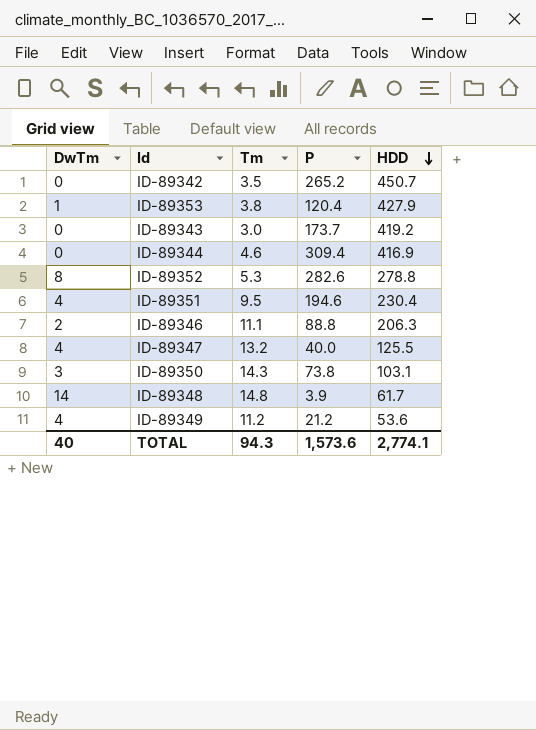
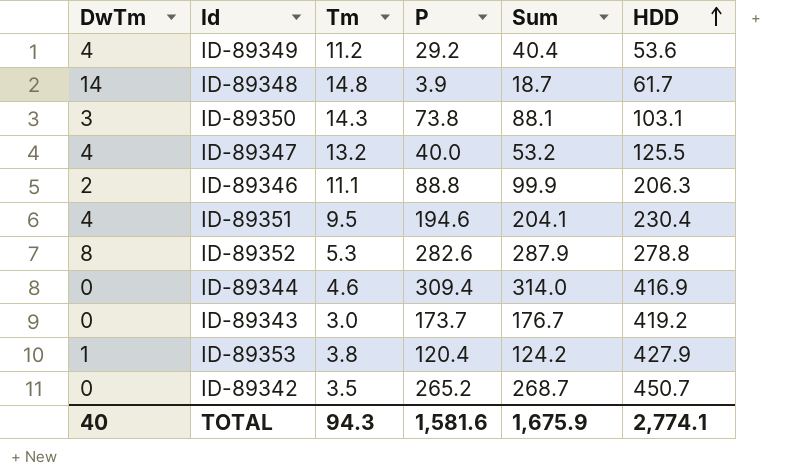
row order: HDD descending -> HDD ascending
column Sum | formula: none -> [Tm] + [P]
ID-89349 | P: 21.2 -> 29.2
TOTAL | P: 1,573.6 -> 1,581.6

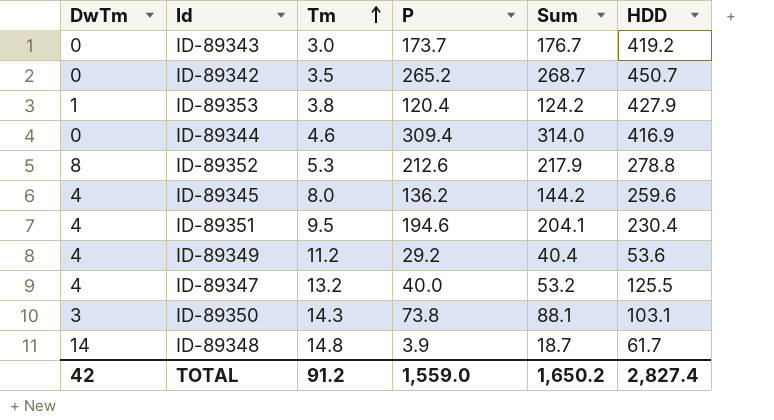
row order: HDD ascending -> Tm ascending
row ID-89346: 2 | 11.1 | 88.8 | 99.9 | 206.3 -> none
ID-89352 | P: 282.6 -> 212.6
ID-89352 | Sum: 287.9 -> 217.9
row ID-89345: none -> 4 | 8.0 | 136.2 | 144.2 | 259.6
TOTAL | DwTm: 40 -> 42
TOTAL | Tm: 94.3 -> 91.2
TOTAL | P: 1,581.6 -> 1,559.0
TOTAL | Sum: 1,675.9 -> 1,650.2
TOTAL | HDD: 2,774.1 -> 2,827.4

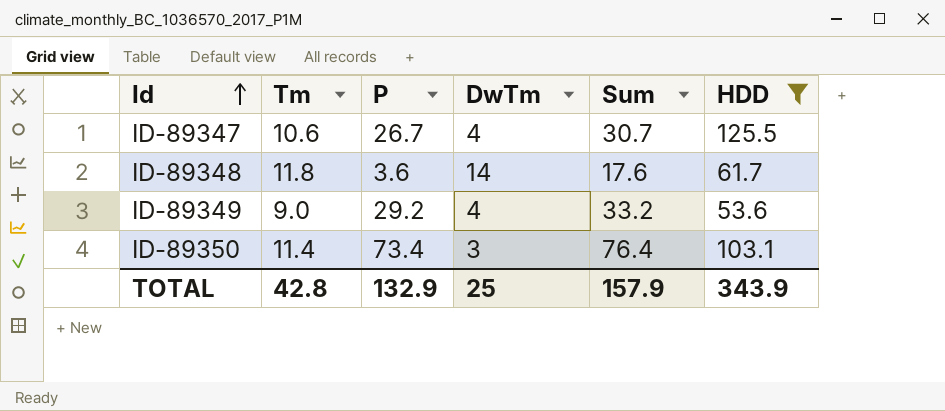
filter: none -> HDD <= 125.5
row order: Tm ascending -> Id ascending
column DwTm | position: 1 -> 4
column Sum | formula: [Tm] + [P] -> [P] + [DwTm]
ID-89347 | Tm: 13.2 -> 10.6
ID-89347 | P: 40.0 -> 26.7
ID-89348 | Tm: 14.8 -> 11.8
ID-89348 | P: 3.9 -> 3.6
ID-89349 | Tm: 11.2 -> 9.0
ID-89350 | Tm: 14.3 -> 11.4
ID-89350 | P: 73.8 -> 73.4
TOTAL | Tm: 91.2 -> 42.8
TOTAL | P: 1,559.0 -> 132.9
TOTAL | DwTm: 42 -> 25
TOTAL | Sum: 1,650.2 -> 157.9
TOTAL | HDD: 2,827.4 -> 343.9

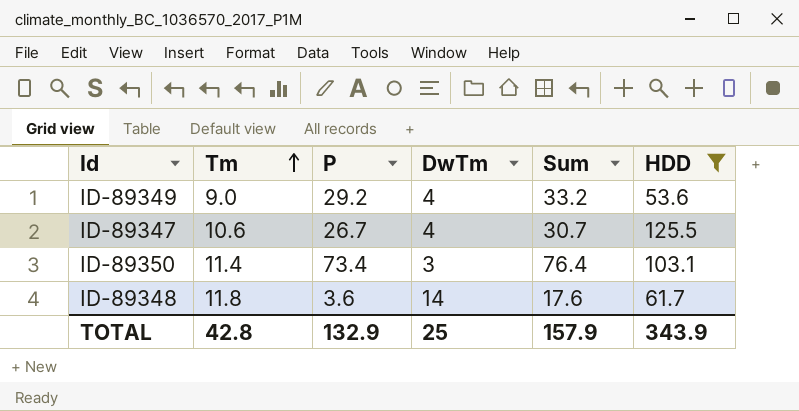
row order: Id ascending -> Tm ascending

